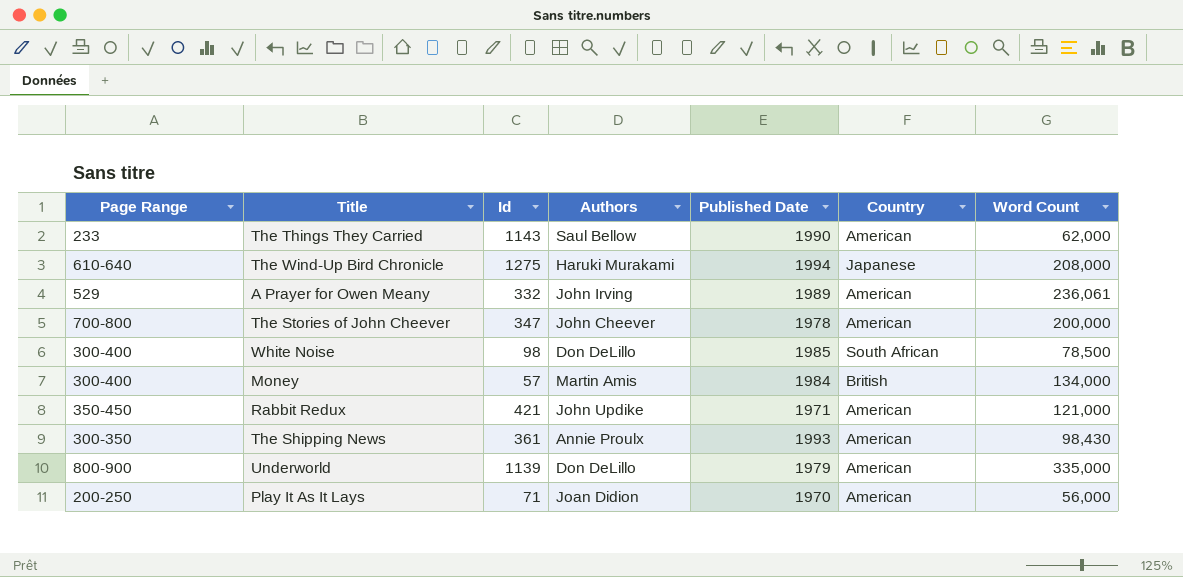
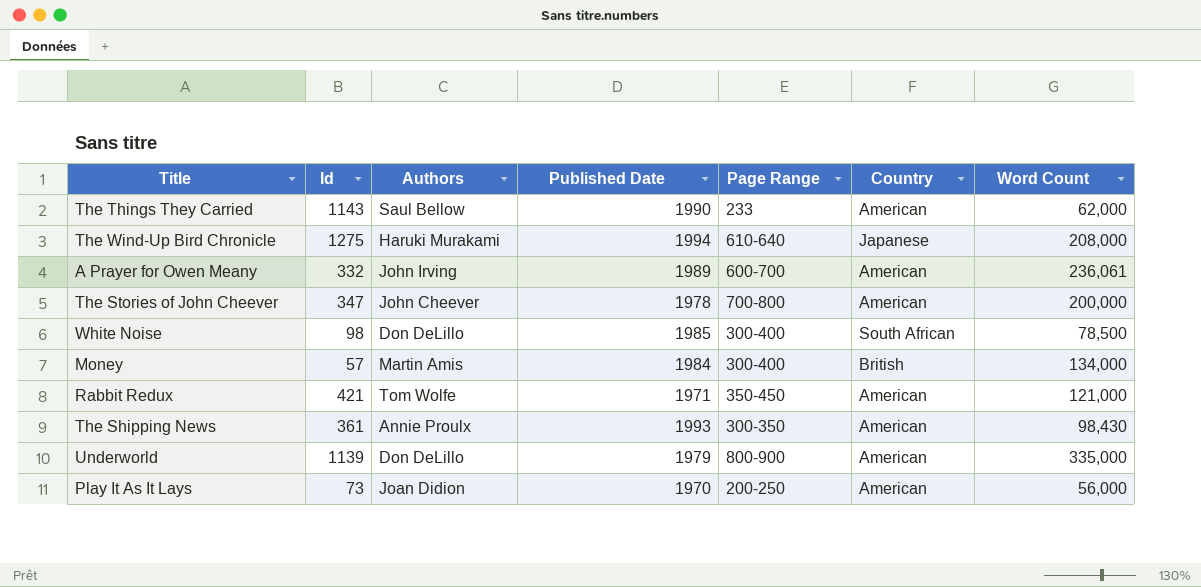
column Page Range | position: 1 -> 5
A Prayer for Owen Meany | Page Range: 529 -> 600-700
Rabbit Redux | Authors: John Updike -> Tom Wolfe
Play It As It Lays | Id: 71 -> 73

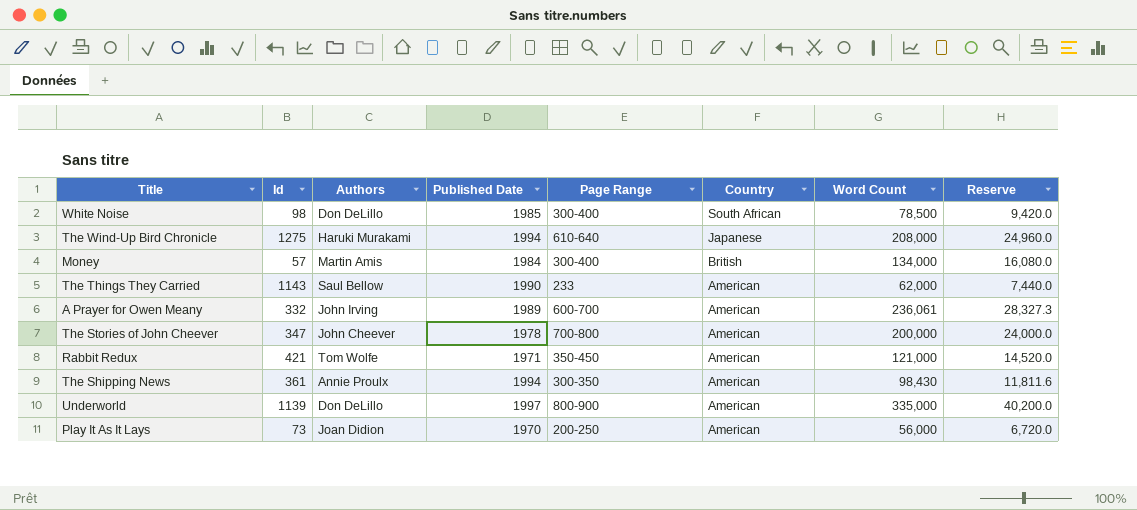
row order: none -> Country descending
column Reserve | formula: none -> [Word Count] * 0.12
The Shipping News | Published Date: 1993 -> 1994
Underworld | Published Date: 1979 -> 1997

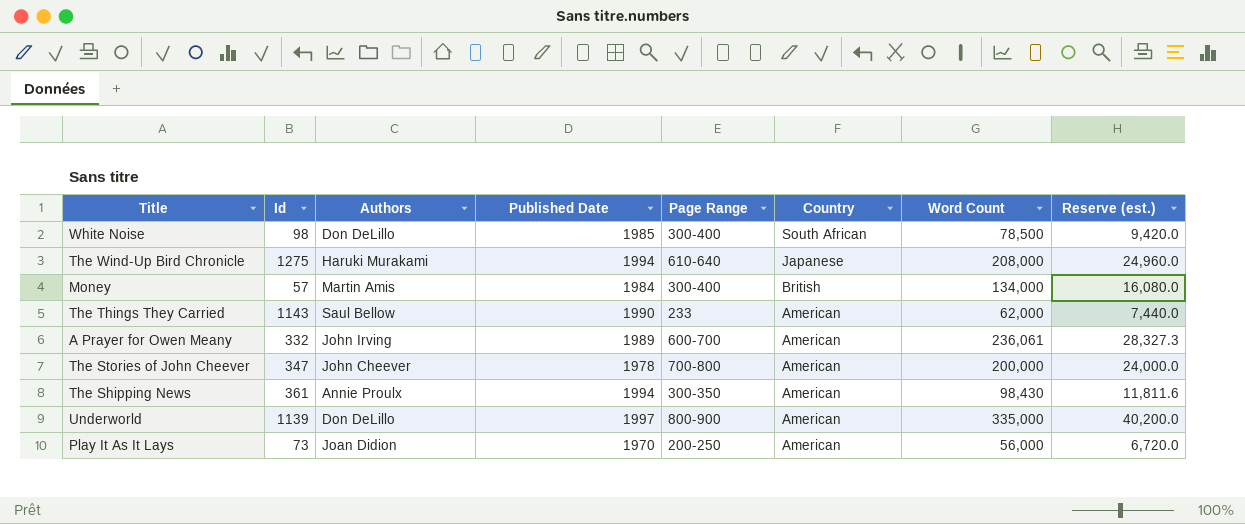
column name: Reserve -> Reserve (est.)
row Rabbit Redux: 421 | Tom Wolfe | 1971 | 350-450 | American | 121,000 | 14,520.0 -> none

